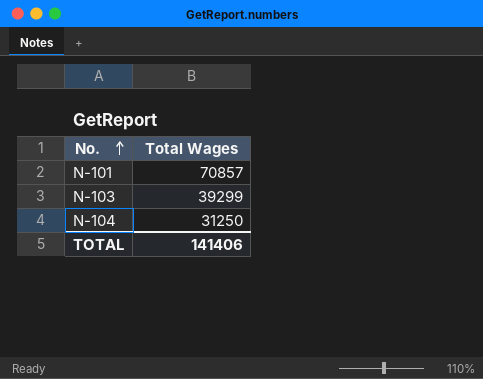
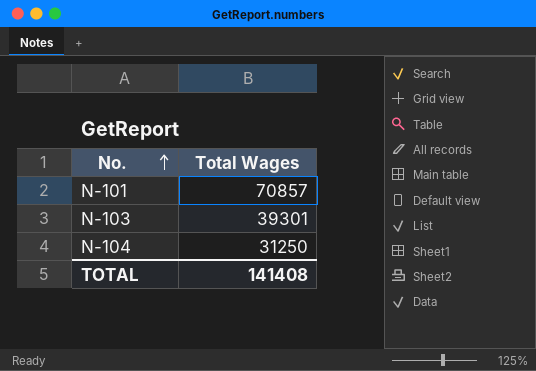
N-103 | Total Wages: 39299 -> 39301
TOTAL | Total Wages: 141406 -> 141408

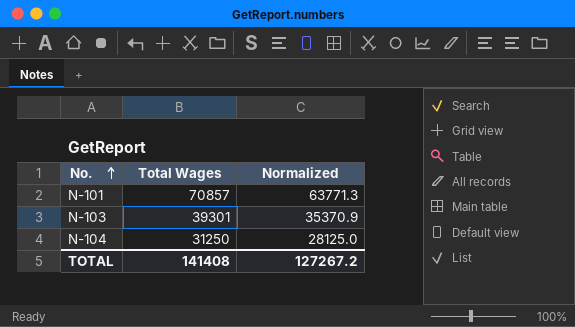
column Normalized | formula: none -> [Total Wages] * 0.9

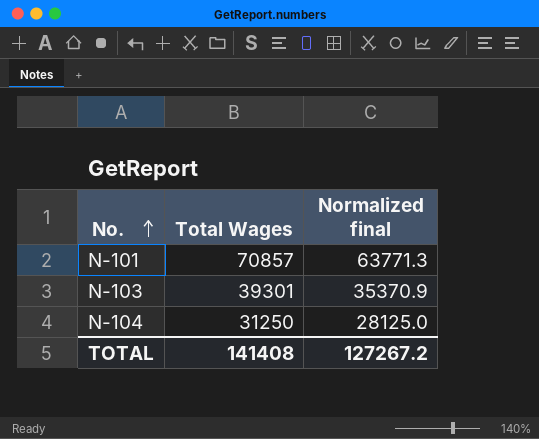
column name: Normalized -> Normalized final

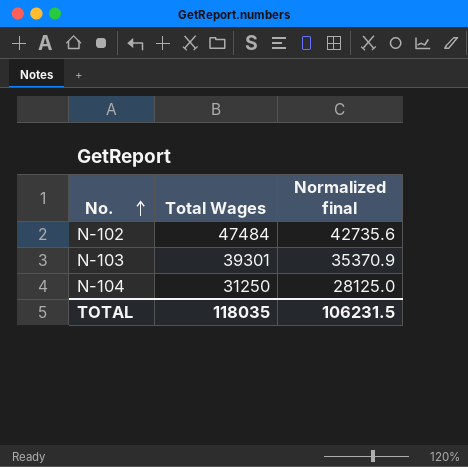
row N-101: 70857 | 63771.3 -> none
row N-102: none -> 47484 | 42735.6
TOTAL | Total Wages: 141408 -> 118035
TOTAL | Normalized final: 127267.2 -> 106231.5

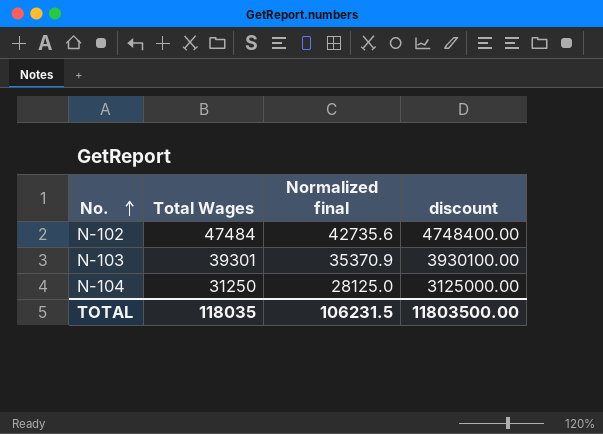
column discount | formula: none -> [Total Wages] * 100

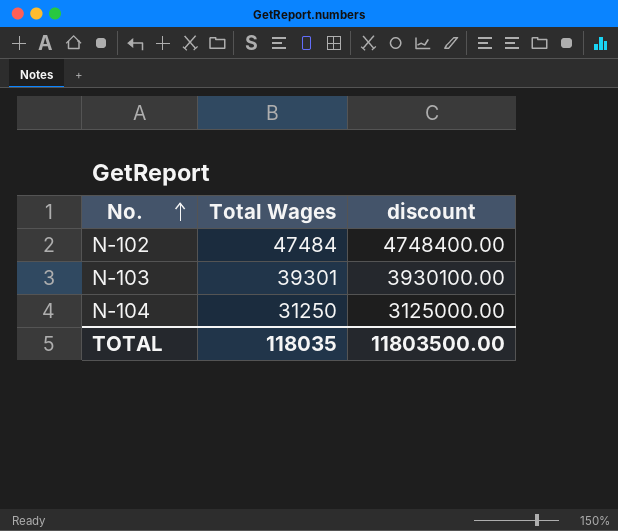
column Normalized final | formula: [Total Wages] * 0.9 -> none

